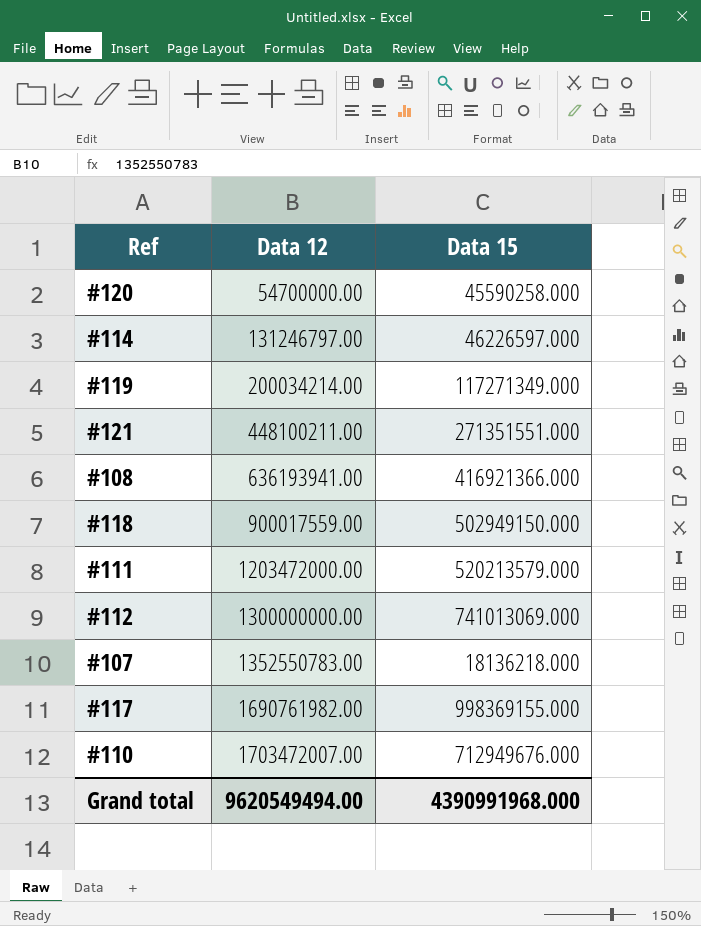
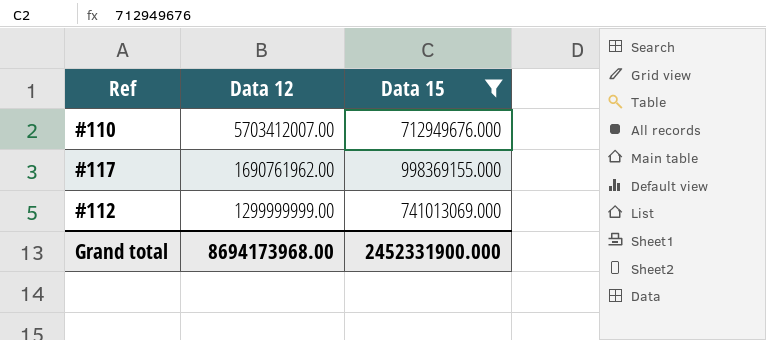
filter: none -> Data 15 >= 712949676.000
row order: Data 12 ascending -> Data 12 descending
#110 | Data 12: 1703472007.00 -> 5703412007.00
#117 | Data 12: 1690761982.00 -> 1690761962.00
#112 | Data 12: 1300000000.00 -> 1299999999.00
Grand total | Data 12: 9620549494.00 -> 8694173968.00
Grand total | Data 15: 4390991968.000 -> 2452331900.000

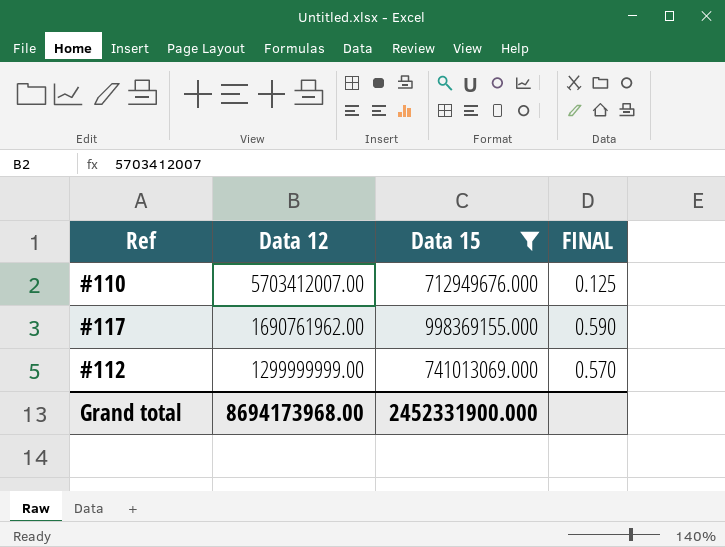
column FINAL | formula: none -> [Data 15] / [Data 12]

